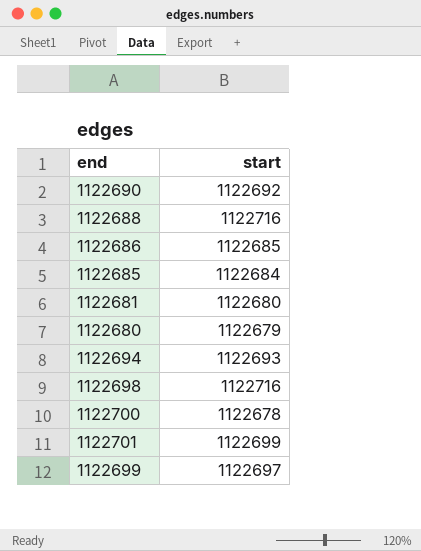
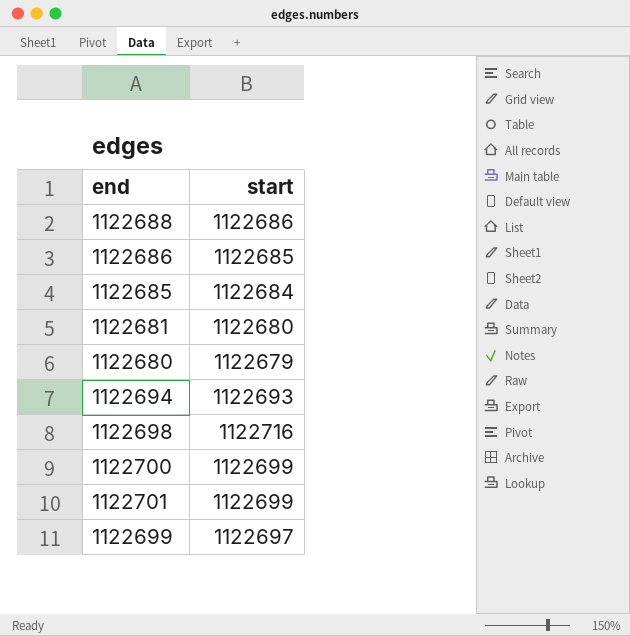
row 1122690: 1122692 -> none
1122688 | start: 1122716 -> 1122686
1122700 | start: 1122678 -> 1122699

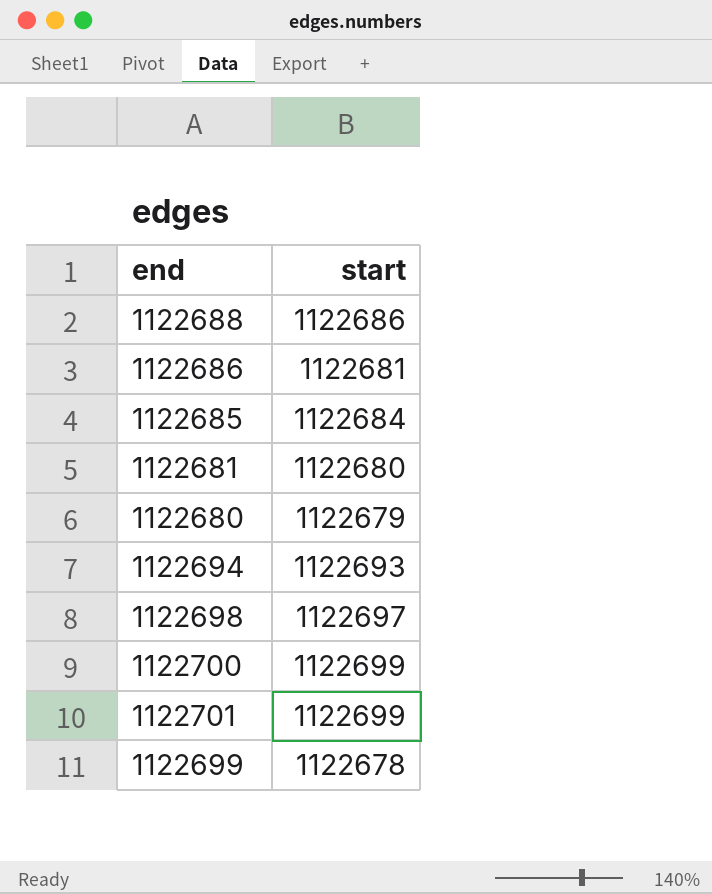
1122686 | start: 1122685 -> 1122681
1122698 | start: 1122716 -> 1122697
1122699 | start: 1122697 -> 1122678

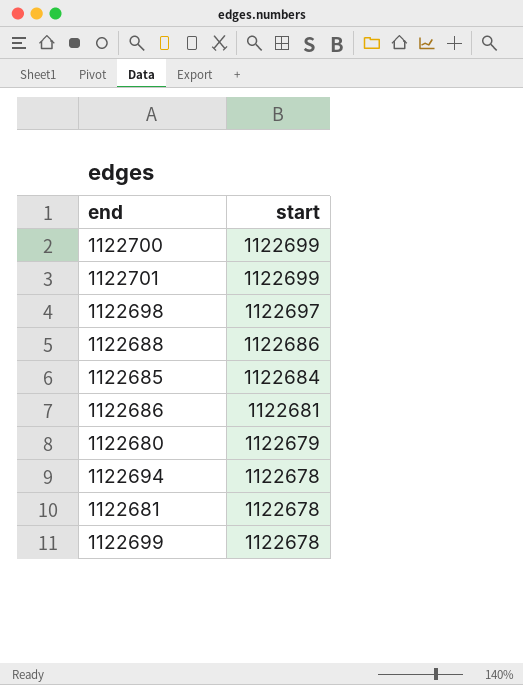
row order: none -> start descending
1122694 | start: 1122693 -> 1122678
1122681 | start: 1122680 -> 1122678

